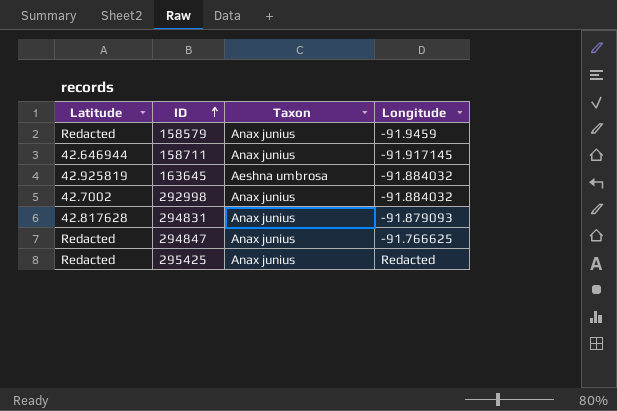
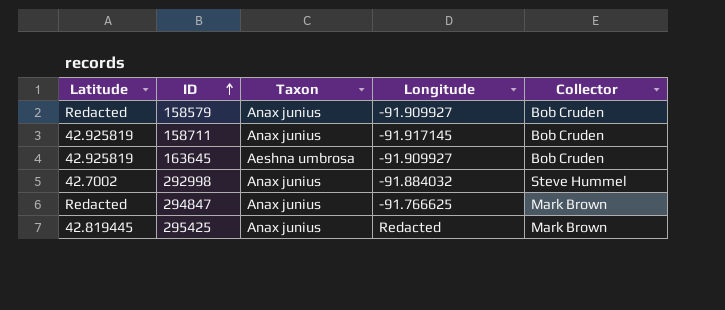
column Collector | position: none -> 5
row 294831: 42.817628 | Anax junius | -91.879093 -> none
158579 | Longitude: -91.9459 -> -91.909927
158711 | Latitude: 42.646944 -> 42.925819
163645 | Longitude: -91.884032 -> -91.909927
295425 | Latitude: Redacted -> 42.819445

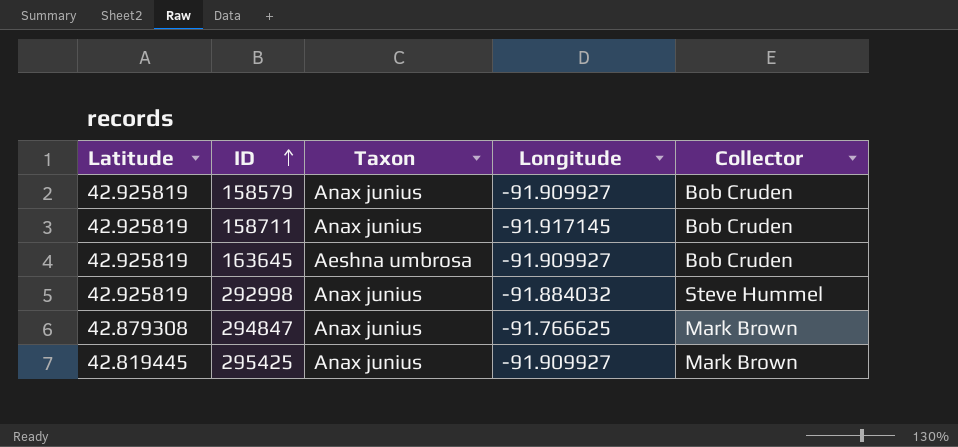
158579 | Latitude: Redacted -> 42.925819
292998 | Latitude: 42.7002 -> 42.925819
294847 | Latitude: Redacted -> 42.879308
295425 | Longitude: Redacted -> -91.909927

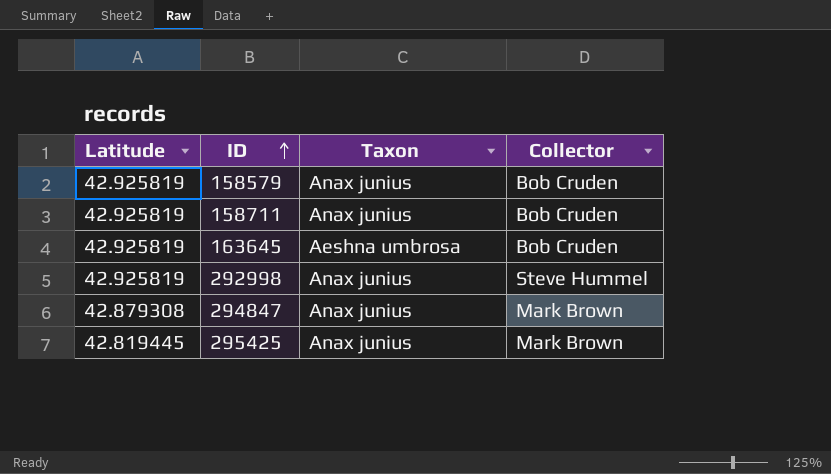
column Longitude | position: 4 -> none

